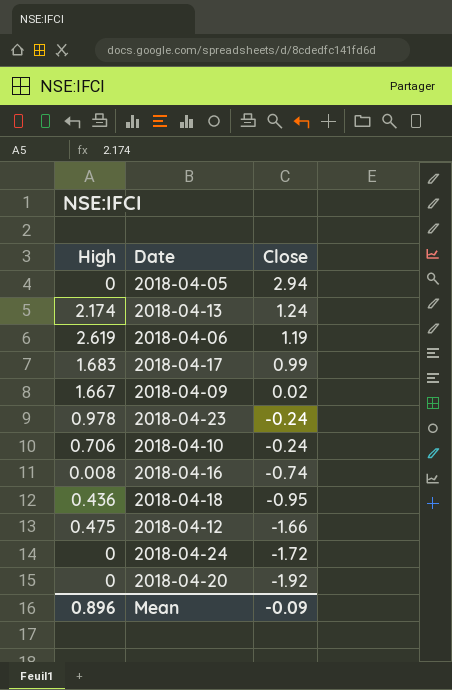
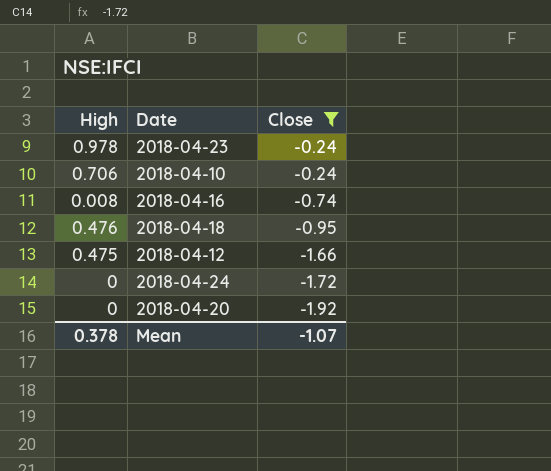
filter: none -> Close <= -0.24
2018-04-18 | High: 0.436 -> 0.476
Mean | High: 0.896 -> 0.378
Mean | Close: -0.09 -> -1.07

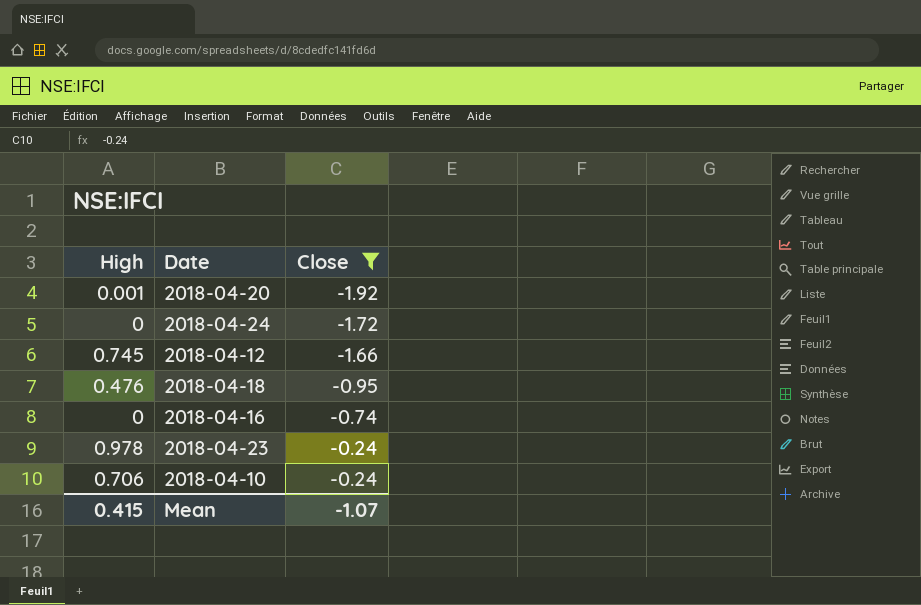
row order: Close descending -> Close ascending
2018-04-20 | High: 0 -> 0.001
2018-04-12 | High: 0.475 -> 0.745
2018-04-16 | High: 0.008 -> 0
Mean | High: 0.378 -> 0.415

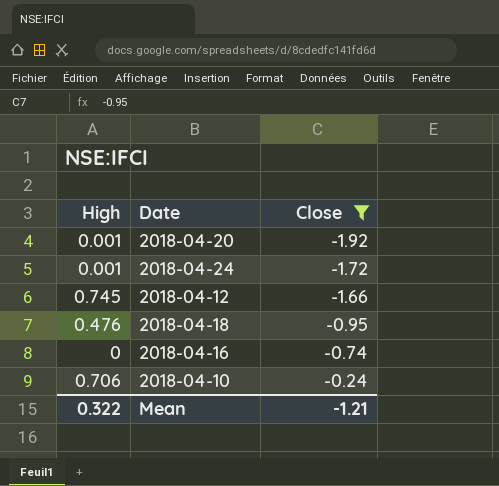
row 2018-04-23: 0.978 | -0.24 -> none
2018-04-24 | High: 0 -> 0.001
Mean | High: 0.415 -> 0.322
Mean | Close: -1.07 -> -1.21

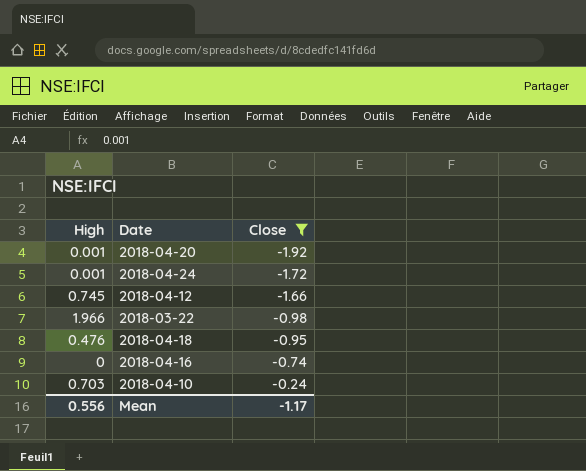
row 2018-03-22: none -> 1.966 | -0.98
2018-04-10 | High: 0.706 -> 0.703
Mean | High: 0.322 -> 0.556
Mean | Close: -1.21 -> -1.17

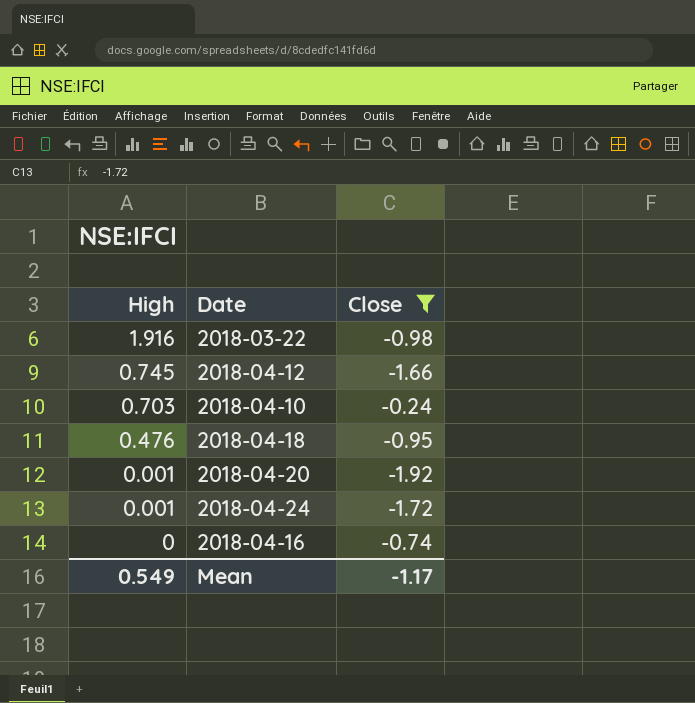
row order: Close ascending -> High descending
2018-03-22 | High: 1.966 -> 1.916
Mean | High: 0.556 -> 0.549

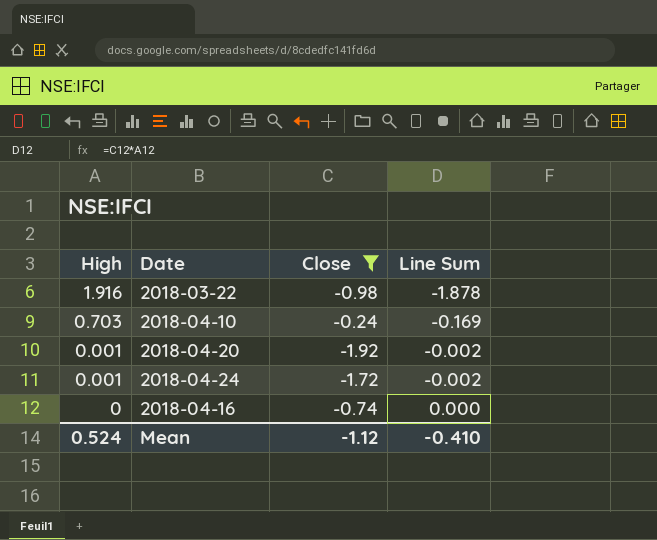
column Line Sum | formula: none -> [High] * [Close]
row 2018-04-12: 0.745 | -1.66 -> none
row 2018-04-18: 0.476 | -0.95 -> none
Mean | High: 0.549 -> 0.524
Mean | Close: -1.17 -> -1.12

